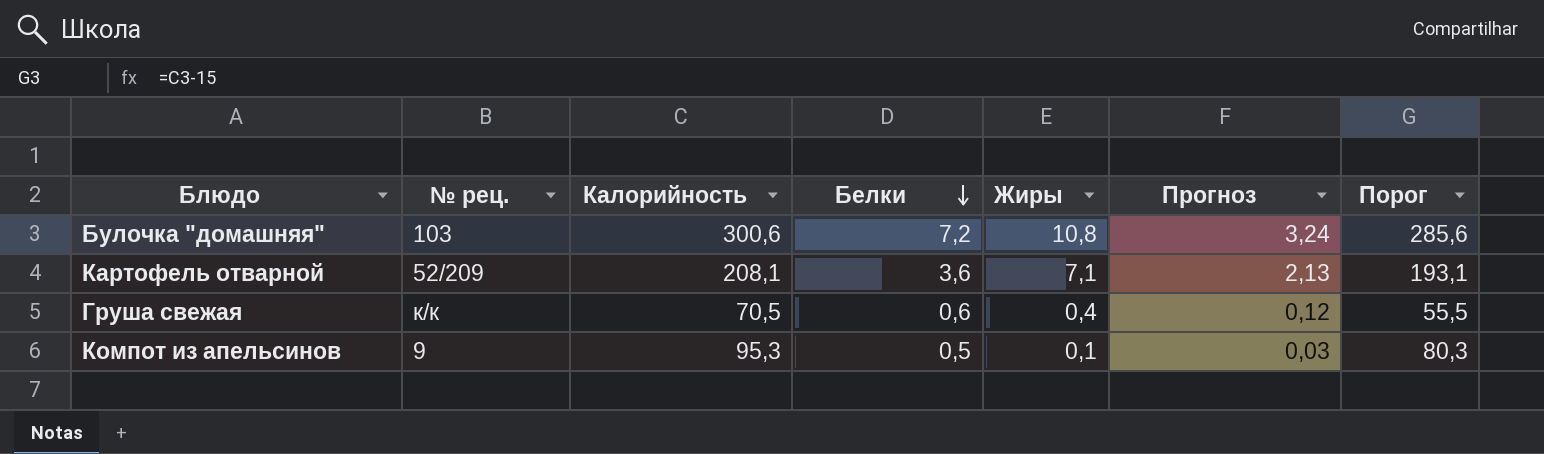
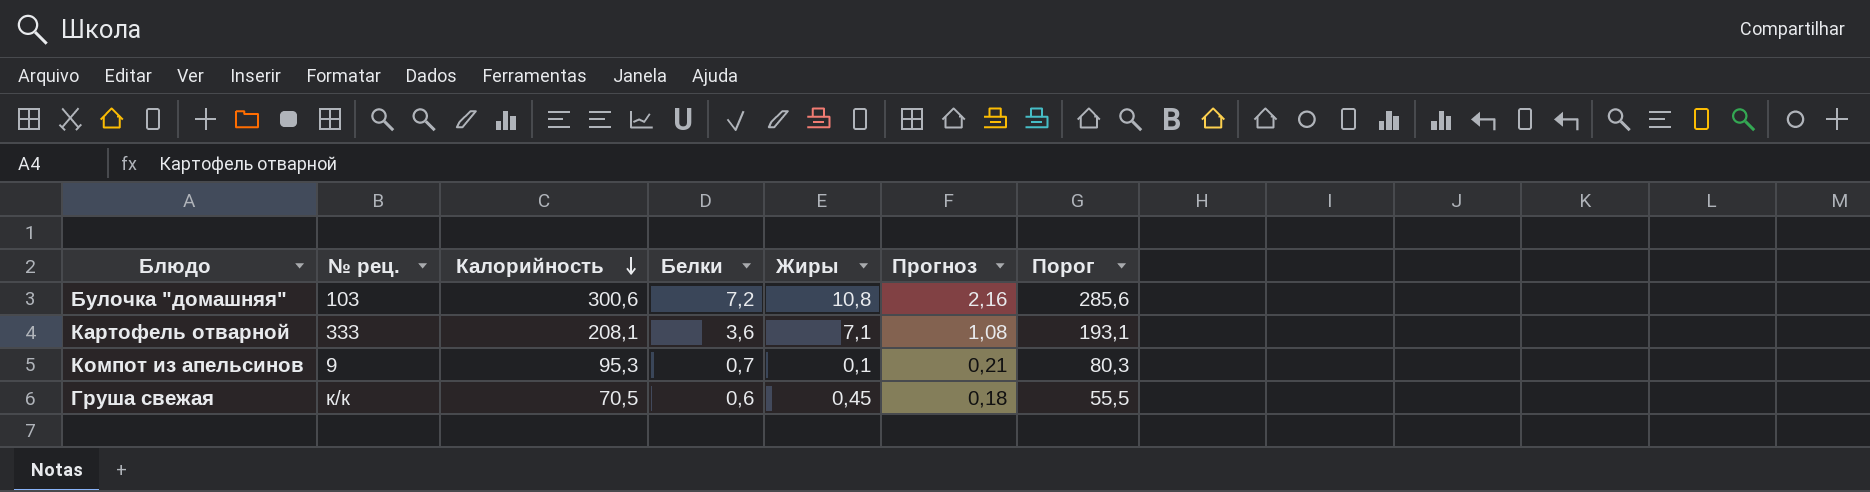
row order: Белки descending -> Калорийность descending
column Прогноз | formula: [Жиры] * 0,3 -> [Белки] * 0,3
Картофель отварной | № рец.: 52/209 -> 333
Компот из апельсинов | Белки: 0,5 -> 0,7
Груша свежая | Жиры: 0,4 -> 0,45

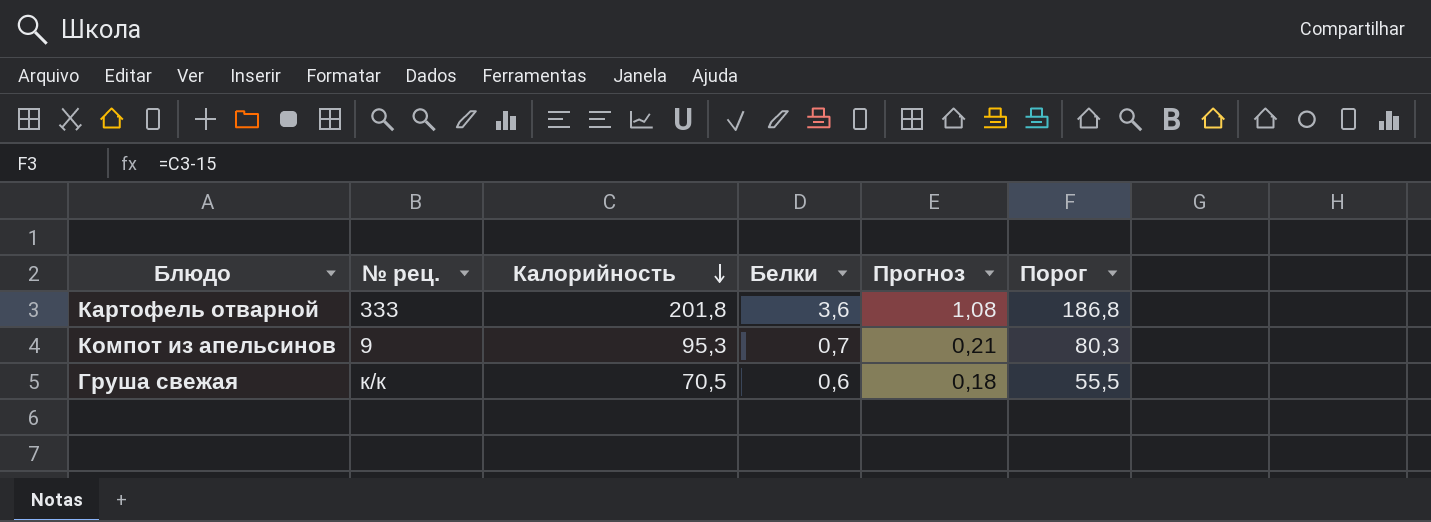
column Жиры | position: 5 -> none
row Булочка "домашняя": 103 | 300,6 | 7,2 | 10,8 | 2,16 | 285,6 -> none
Картофель отварной | Калорийность: 208,1 -> 201,8
Картофель отварной | Порог: 193,1 -> 186,8

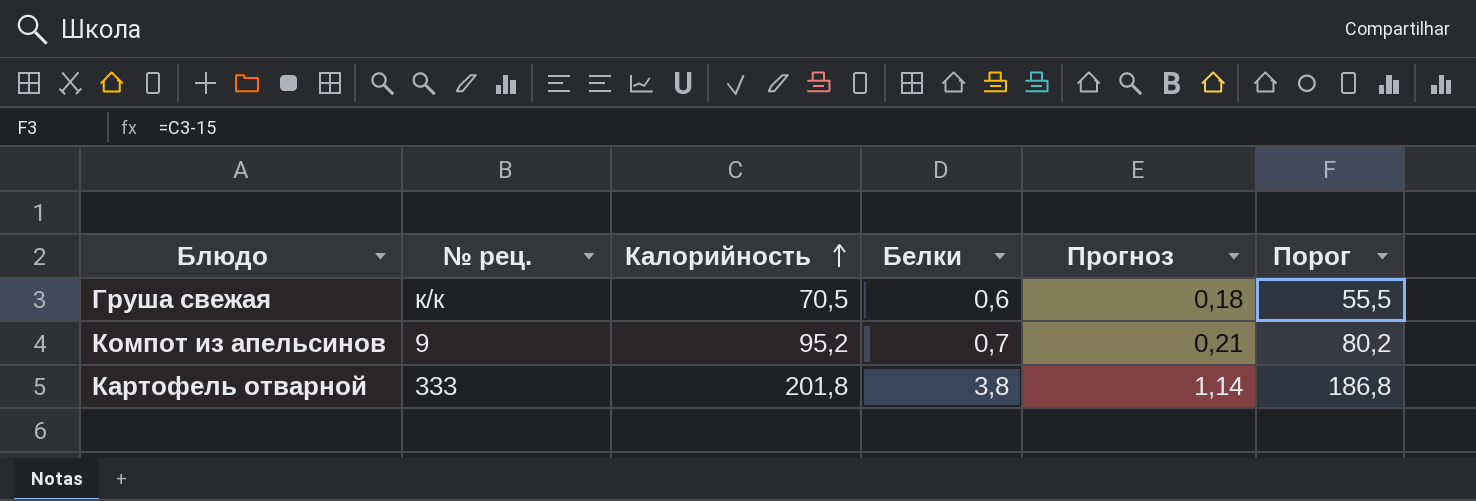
row order: Калорийность descending -> Калорийность ascending
Компот из апельсинов | Калорийность: 95,3 -> 95,2
Компот из апельсинов | Порог: 80,3 -> 80,2
Картофель отварной | Белки: 3,6 -> 3,8
Картофель отварной | Прогноз: 1,08 -> 1,14

